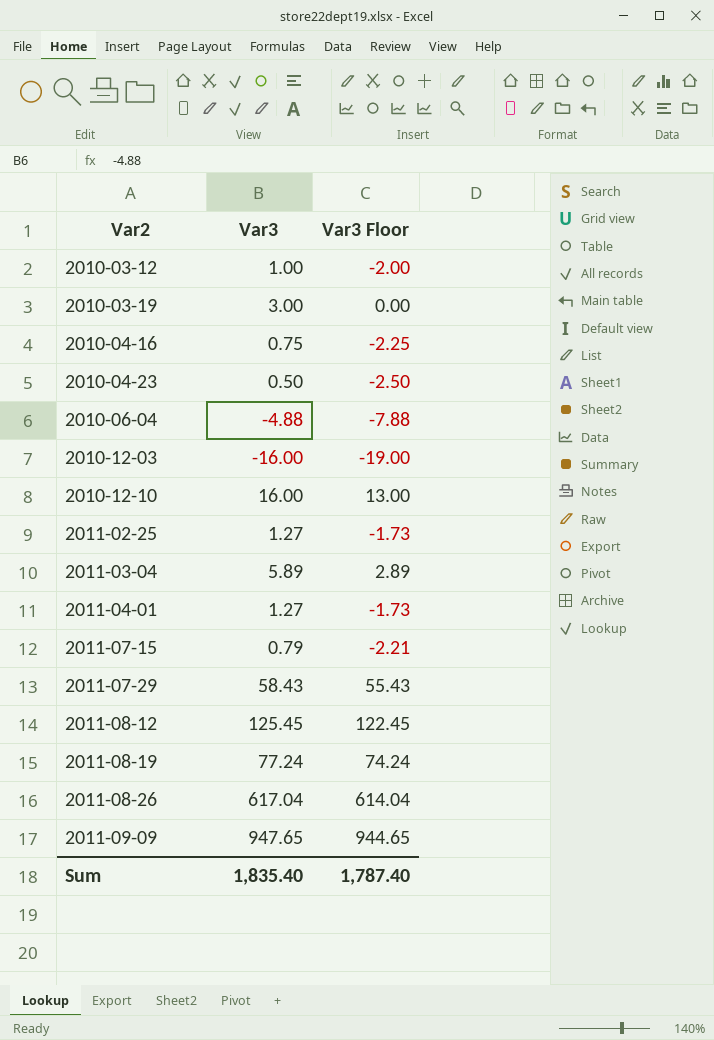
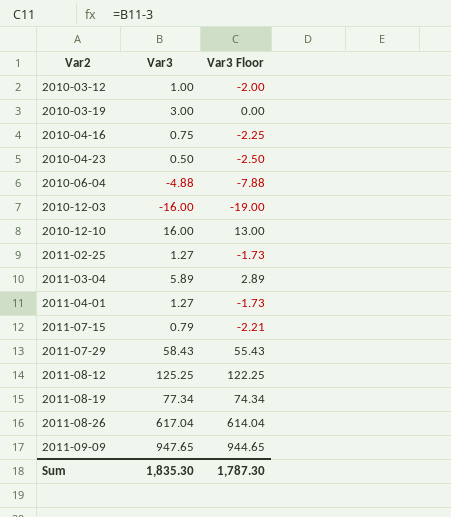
2011-08-12 | Var3: 125.45 -> 125.25
2011-08-12 | Var3 Floor: 122.45 -> 122.25
2011-08-19 | Var3: 77.24 -> 77.34
2011-08-19 | Var3 Floor: 74.24 -> 74.34
Sum | Var3: 1,835.40 -> 1,835.30
Sum | Var3 Floor: 1,787.40 -> 1,787.30

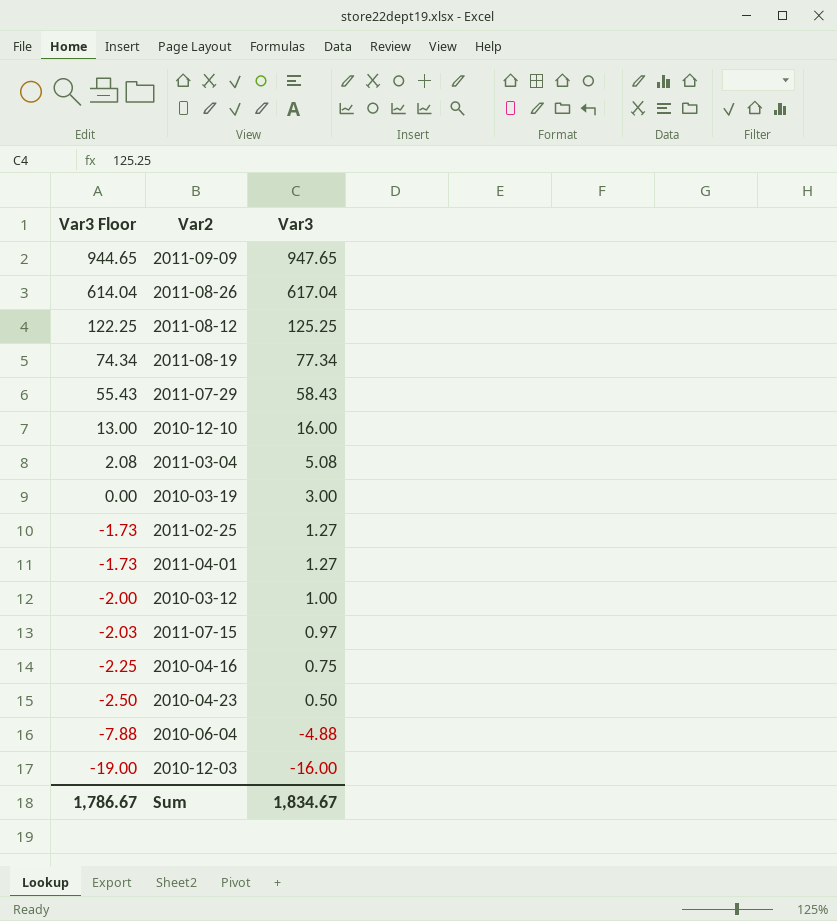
row order: Var2 ascending -> Var3 Floor descending
column Var3 Floor | position: 3 -> 1
2011-03-04 | Var3 Floor: 2.89 -> 2.08
2011-03-04 | Var3: 5.89 -> 5.08
2011-07-15 | Var3 Floor: -2.21 -> -2.03
2011-07-15 | Var3: 0.79 -> 0.97
Sum | Var3 Floor: 1,787.30 -> 1,786.67
Sum | Var3: 1,835.30 -> 1,834.67

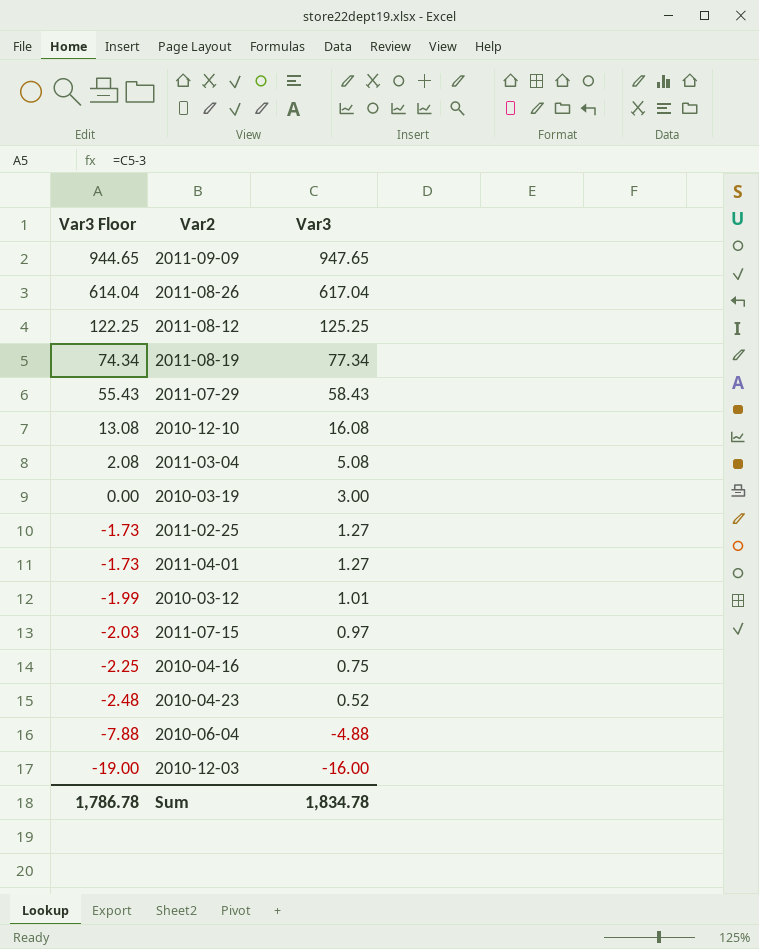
2010-12-10 | Var3 Floor: 13.00 -> 13.08
2010-12-10 | Var3: 16.00 -> 16.08
2010-03-12 | Var3 Floor: -2.00 -> -1.99
2010-03-12 | Var3: 1.00 -> 1.01
2010-04-23 | Var3 Floor: -2.50 -> -2.48
2010-04-23 | Var3: 0.50 -> 0.52
Sum | Var3 Floor: 1,786.67 -> 1,786.78
Sum | Var3: 1,834.67 -> 1,834.78

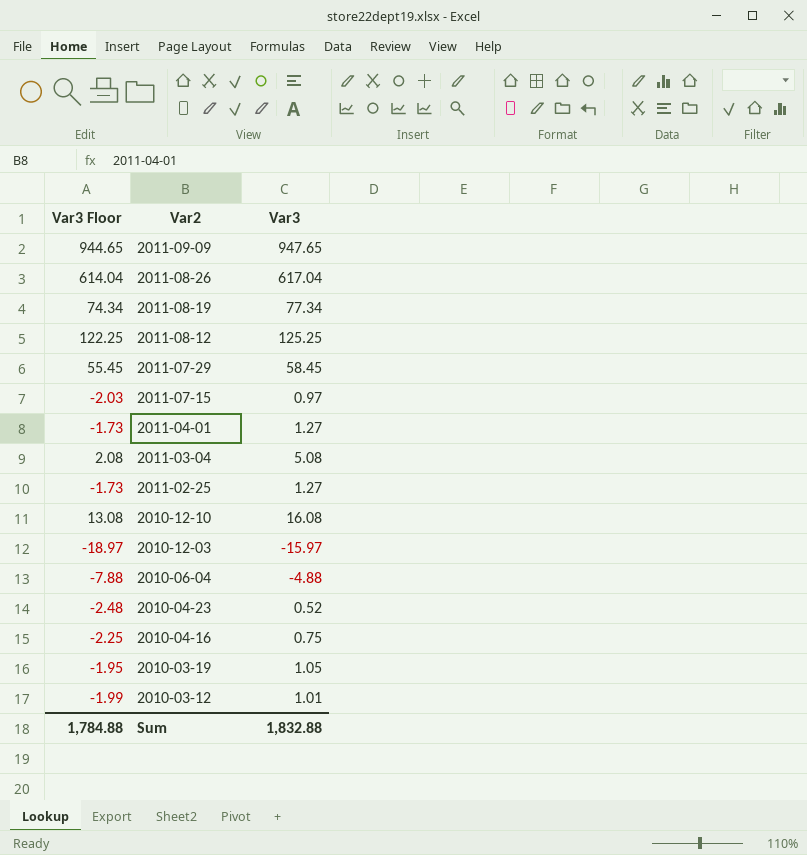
row order: Var3 Floor descending -> Var2 descending
2011-07-29 | Var3 Floor: 55.43 -> 55.45
2011-07-29 | Var3: 58.43 -> 58.45
2010-12-03 | Var3 Floor: -19.00 -> -18.97
2010-12-03 | Var3: -16.00 -> -15.97
2010-03-19 | Var3 Floor: 0.00 -> -1.95
2010-03-19 | Var3: 3.00 -> 1.05
Sum | Var3 Floor: 1,786.78 -> 1,784.88
Sum | Var3: 1,834.78 -> 1,832.88

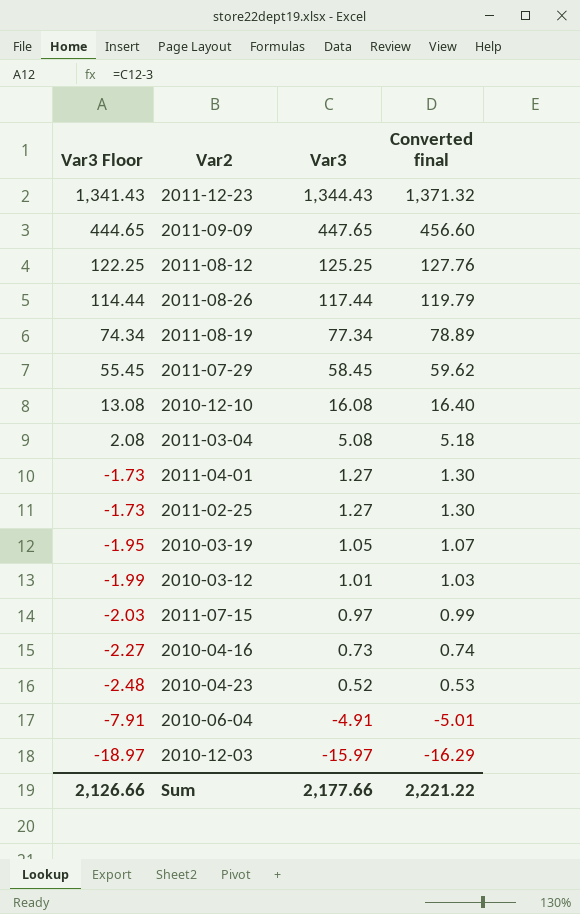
row order: Var2 descending -> Var3 Floor descending
column Converted final | formula: none -> [Var3] * 1.02
row 2011-12-23: none -> 1,341.43 | 1,344.43 | 1,371.32
2011-09-09 | Var3 Floor: 944.65 -> 444.65
2011-09-09 | Var3: 947.65 -> 447.65
2011-08-26 | Var3 Floor: 614.04 -> 114.44
2011-08-26 | Var3: 617.04 -> 117.44
2010-04-16 | Var3 Floor: -2.25 -> -2.27
2010-04-16 | Var3: 0.75 -> 0.73
2010-06-04 | Var3 Floor: -7.88 -> -7.91
2010-06-04 | Var3: -4.88 -> -4.91
Sum | Var3 Floor: 1,784.88 -> 2,126.66
Sum | Var3: 1,832.88 -> 2,177.66

